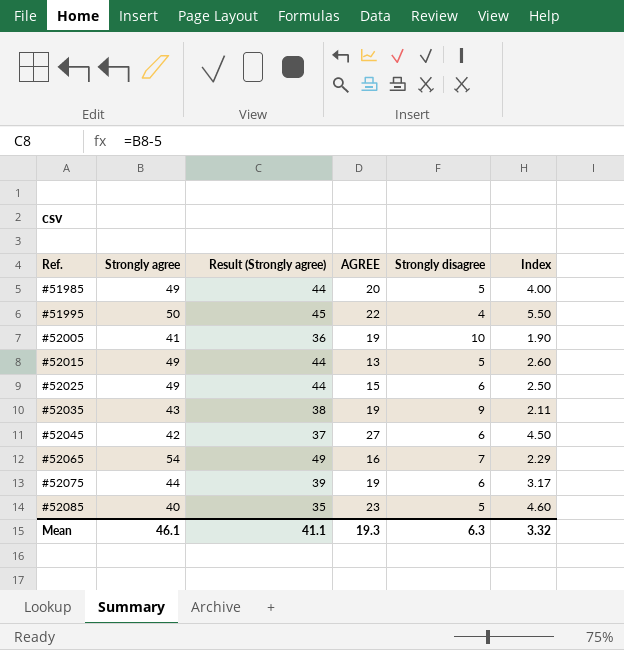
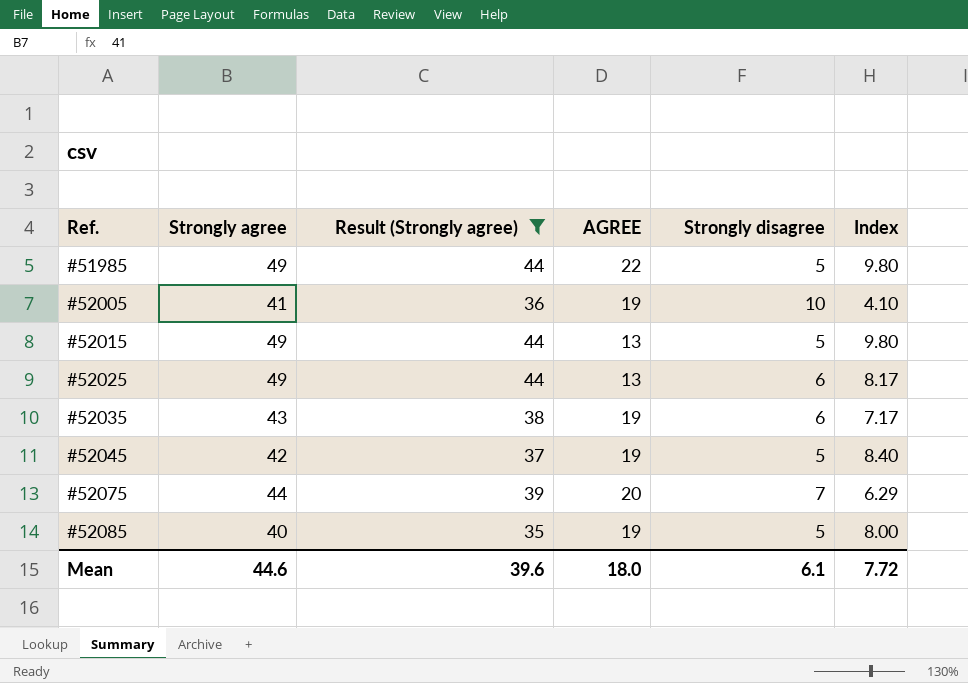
filter: none -> Result (Strongly agree) <= 44
column Index | formula: [AGREE] / [Strongly disagree] -> [Strongly agree] / [Strongly disagree]
#51985 | AGREE: 20 -> 22
#52025 | AGREE: 15 -> 13
#52035 | Strongly disagree: 9 -> 6
#52045 | AGREE: 27 -> 19
#52045 | Strongly disagree: 6 -> 5
#52075 | AGREE: 19 -> 20
#52075 | Strongly disagree: 6 -> 7
#52085 | AGREE: 23 -> 19
Mean | Strongly agree: 46.1 -> 44.6
Mean | Result (Strongly agree): 41.1 -> 39.6
Mean | AGREE: 19.3 -> 18.0
Mean | Strongly disagree: 6.3 -> 6.1
Mean | Index: 3.32 -> 7.72

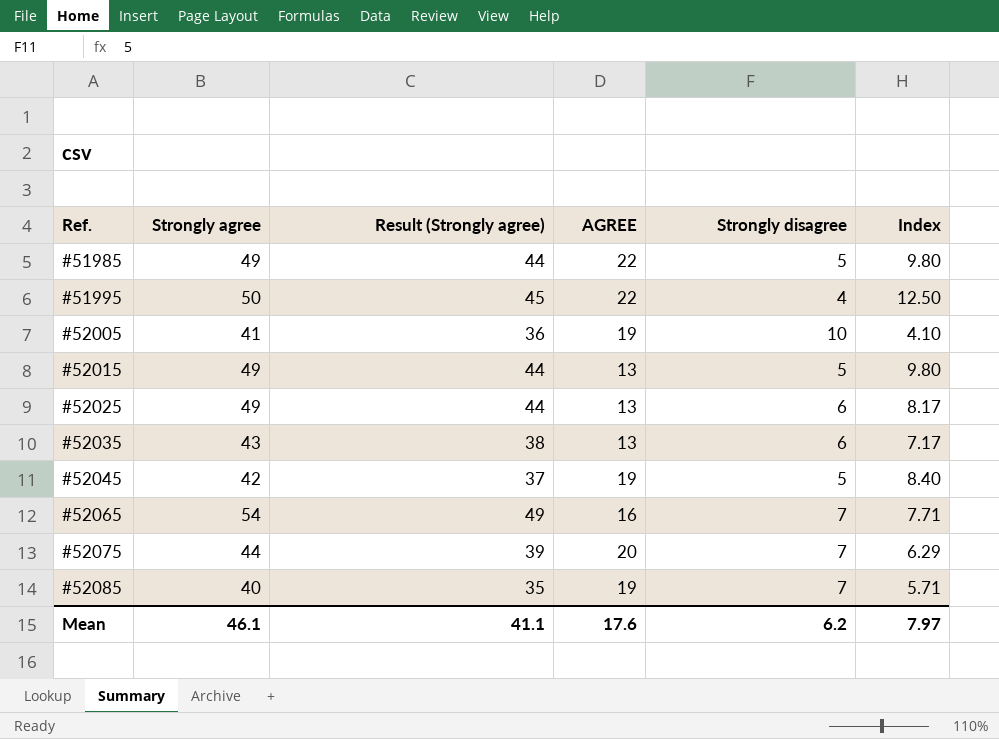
filter: Result (Strongly agree) <= 44 -> none
#52035 | AGREE: 19 -> 13
#52085 | Strongly disagree: 5 -> 7
#52085 | Index: 8.00 -> 5.71
Mean | Strongly agree: 44.6 -> 46.1
Mean | Result (Strongly agree): 39.6 -> 41.1
Mean | AGREE: 18.0 -> 17.6
Mean | Strongly disagree: 6.1 -> 6.2
Mean | Index: 7.72 -> 7.97

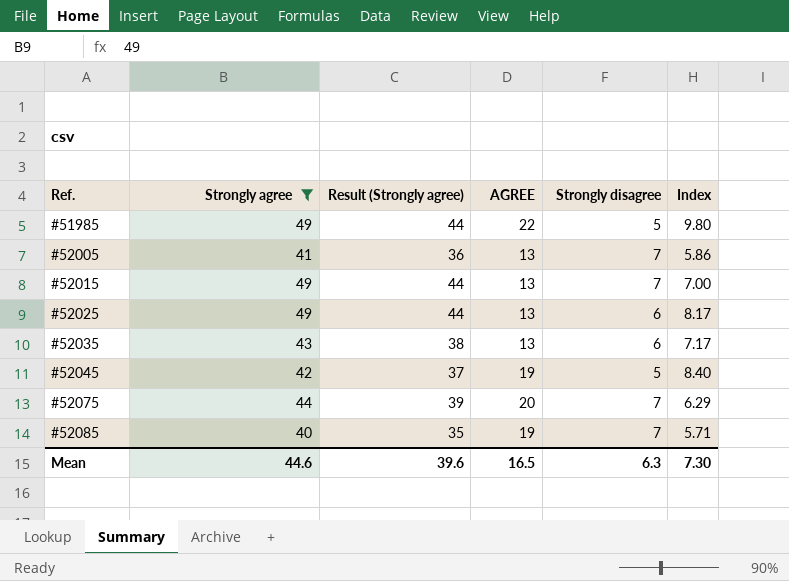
filter: none -> Strongly agree <= 49
#52005 | AGREE: 19 -> 13
#52005 | Strongly disagree: 10 -> 7
#52005 | Index: 4.10 -> 5.86
#52015 | Strongly disagree: 5 -> 7
#52015 | Index: 9.80 -> 7.00
Mean | Strongly agree: 46.1 -> 44.6
Mean | Result (Strongly agree): 41.1 -> 39.6
Mean | AGREE: 17.6 -> 16.5
Mean | Strongly disagree: 6.2 -> 6.3
Mean | Index: 7.97 -> 7.30

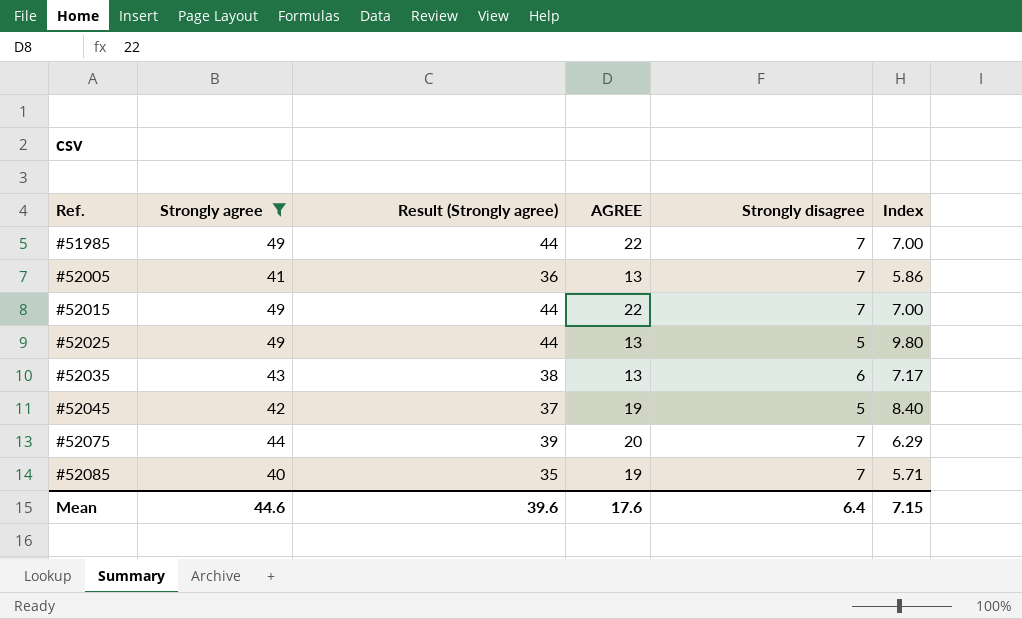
#51985 | Strongly disagree: 5 -> 7
#51985 | Index: 9.80 -> 7.00
#52015 | AGREE: 13 -> 22
#52025 | Strongly disagree: 6 -> 5
#52025 | Index: 8.17 -> 9.80
Mean | AGREE: 16.5 -> 17.6
Mean | Strongly disagree: 6.3 -> 6.4
Mean | Index: 7.30 -> 7.15

